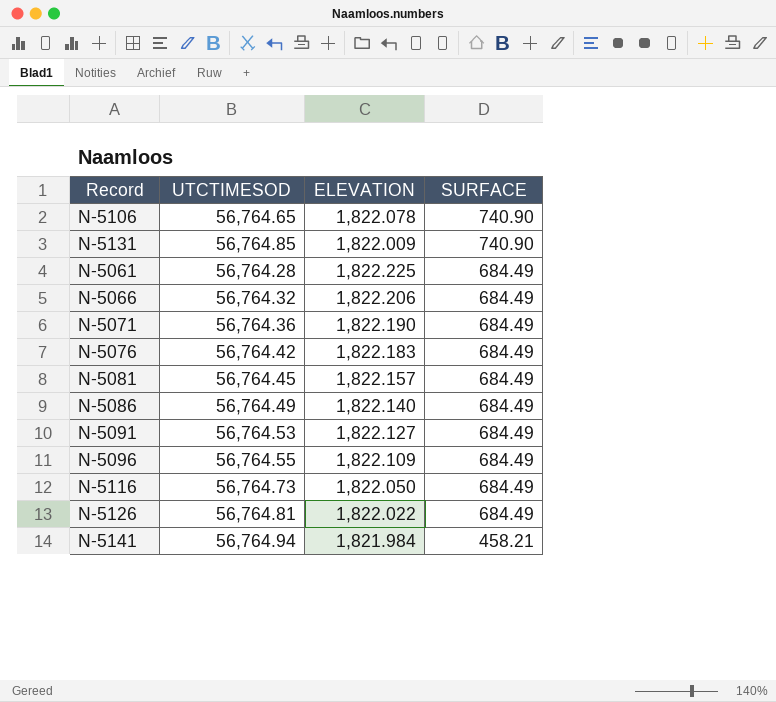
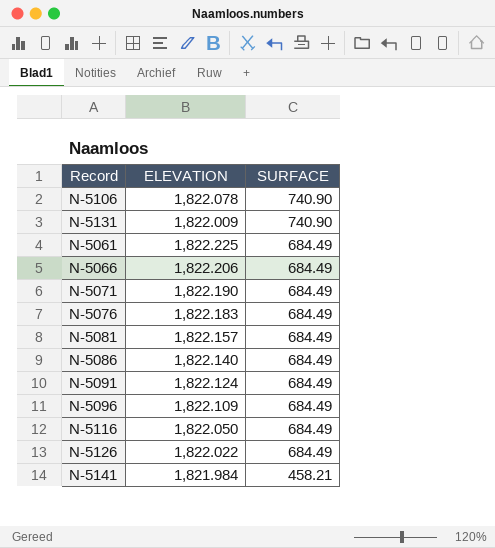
column UTCTIMESOD | position: 2 -> none
N-5091 | ELEVATION: 1,822.127 -> 1,822.124

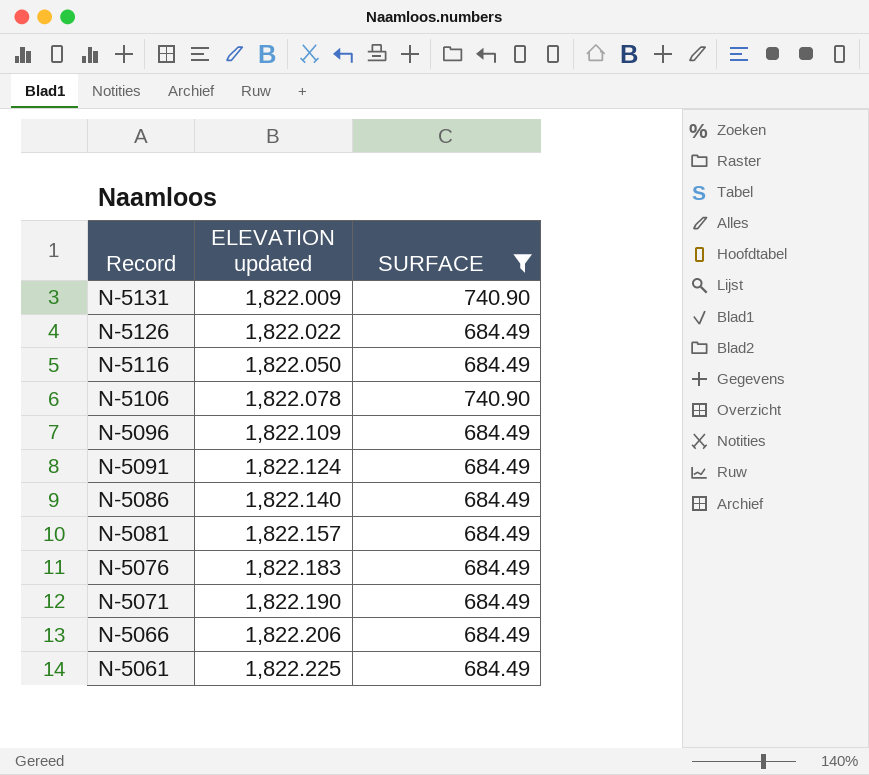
filter: none -> SURFACE != 458.21
row order: SURFACE descending -> Record descending
column name: ELEVATION -> ELEVATION updated

